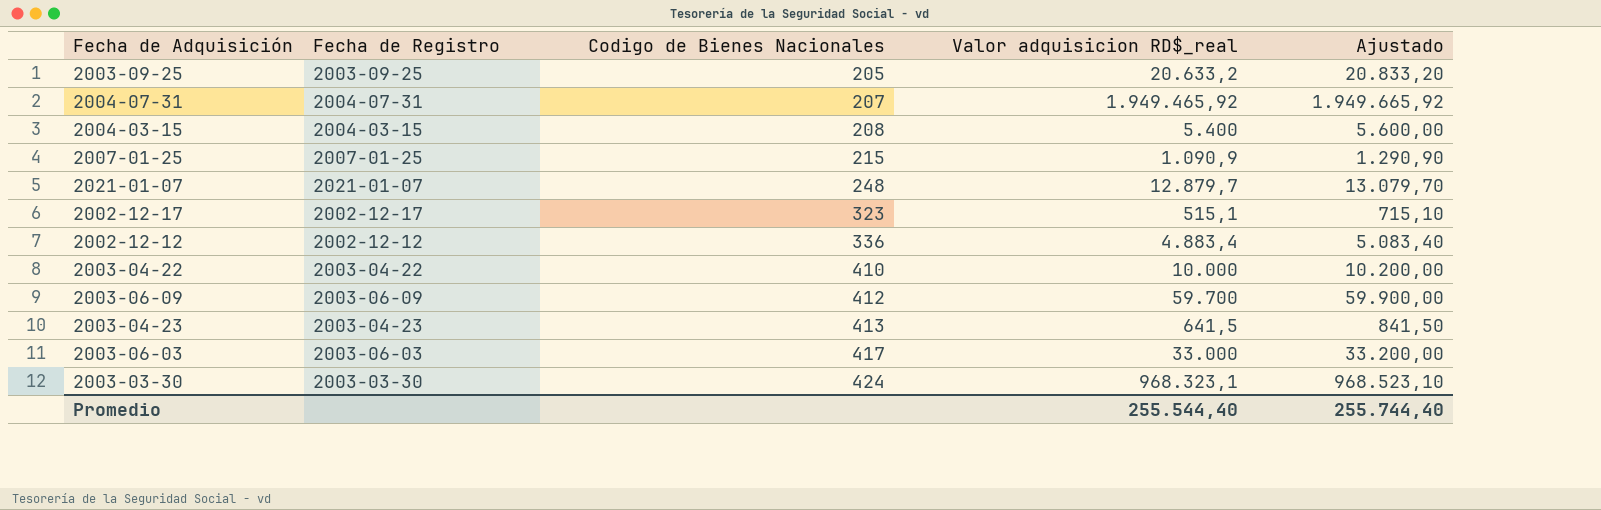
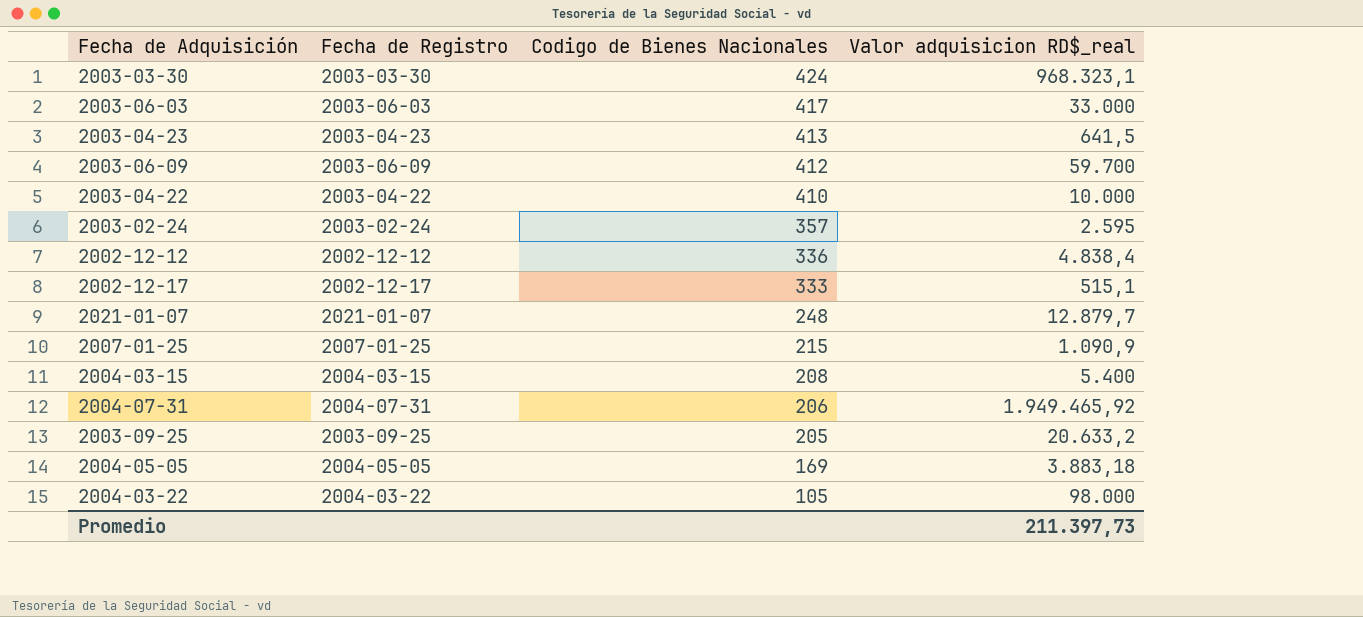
row order: Codigo de Bienes Nacionales ascending -> Codigo de Bienes Nacionales descending
column Ajustado | formula: [Valor adquisicion RD$_real] + 200 -> none
row 2003-02-24: none -> 2003-02-24 | 357 | 2.595
2002-12-12 | Valor adquisicion RD$_real: 4.883,4 -> 4.838,4
2002-12-17 | Codigo de Bienes Nacionales: 323 -> 333
2004-07-31 | Codigo de Bienes Nacionales: 207 -> 206
row 2004-05-05: none -> 2004-05-05 | 169 | 3.883,18
row 2004-03-22: none -> 2004-03-22 | 105 | 98.000
Promedio | Valor adquisicion RD$_real: 255.544,40 -> 211.397,73

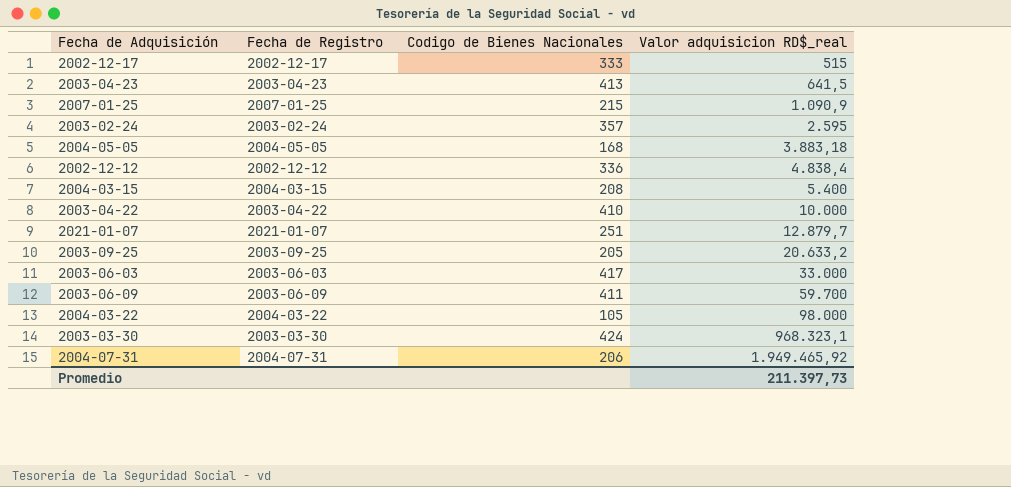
row order: Codigo de Bienes Nacionales descending -> Valor adquisicion RD$_real ascending
2002-12-17 | Valor adquisicion RD$_real: 515,1 -> 515
2004-05-05 | Codigo de Bienes Nacionales: 169 -> 168
2021-01-07 | Codigo de Bienes Nacionales: 248 -> 251
2003-06-09 | Codigo de Bienes Nacionales: 412 -> 411

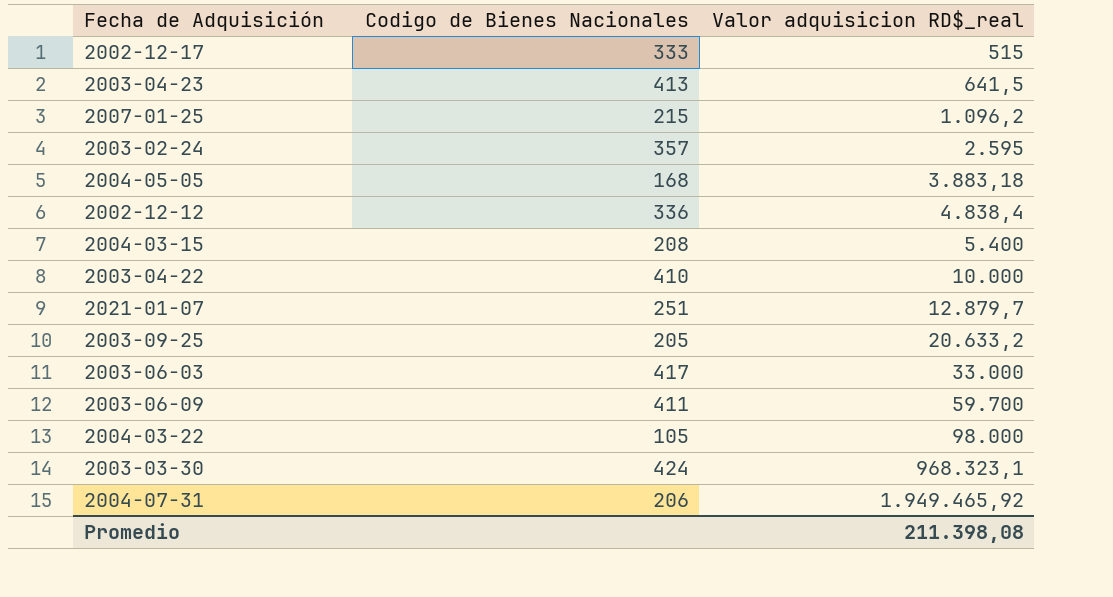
column Fecha de Registro | position: 2 -> none
2007-01-25 | Valor adquisicion RD$_real: 1.090,9 -> 1.096,2
Promedio | Valor adquisicion RD$_real: 211.397,73 -> 211.398,08

